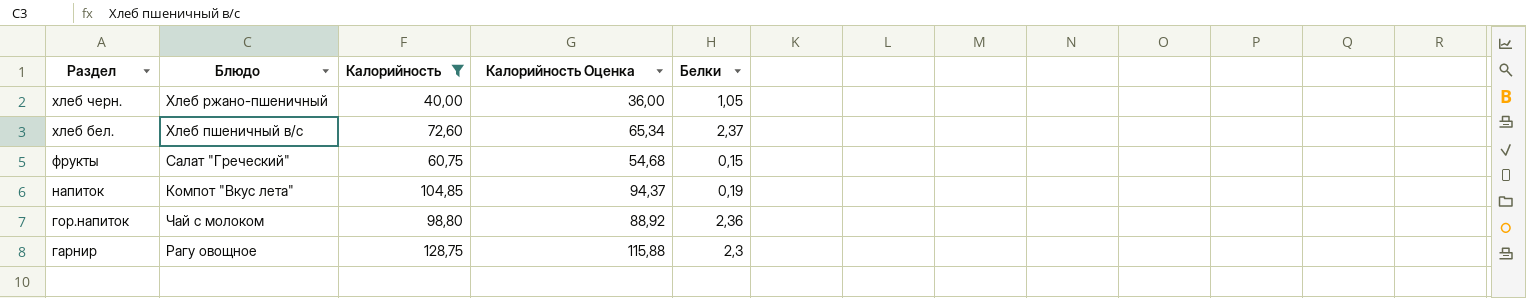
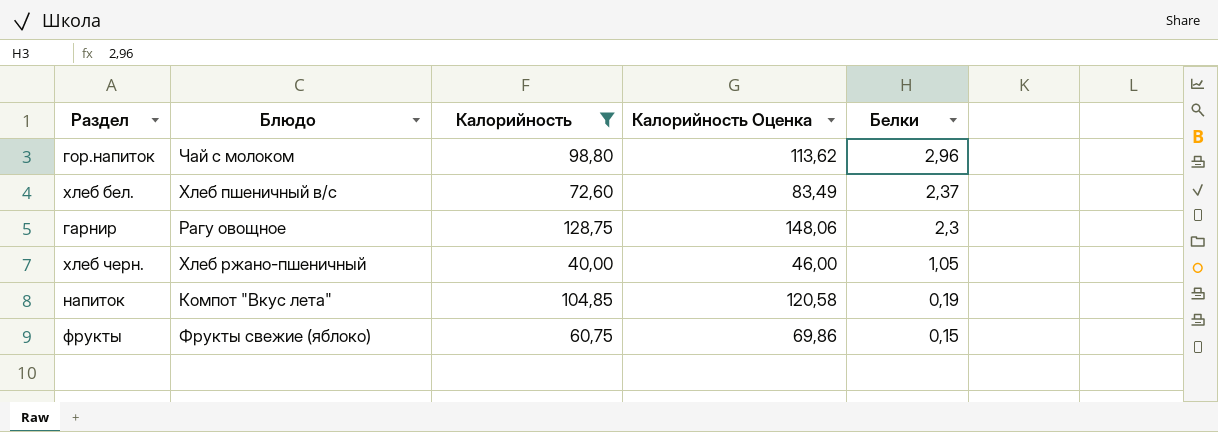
row order: Раздел descending -> Белки descending
column Калорийность Оценка | formula: [Калорийность] * 0,9 -> [Калорийность] * 1,15
гор.напиток | Белки: 2,36 -> 2,96
фрукты | Блюдо: Салат "Греческий" -> Фрукты свежие (яблоко)

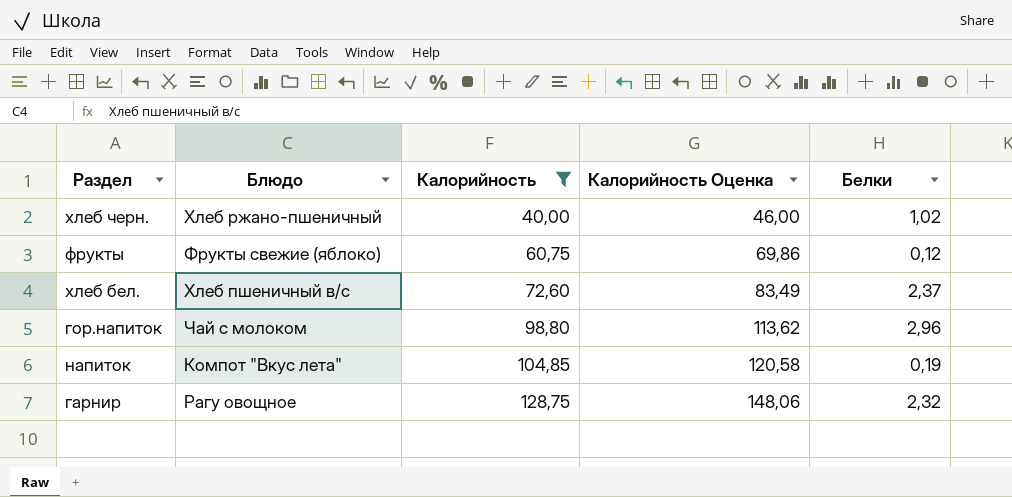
row order: Белки descending -> Калорийность ascending
хлеб черн. | Белки: 1,05 -> 1,02
фрукты | Белки: 0,15 -> 0,12
гарнир | Белки: 2,3 -> 2,32

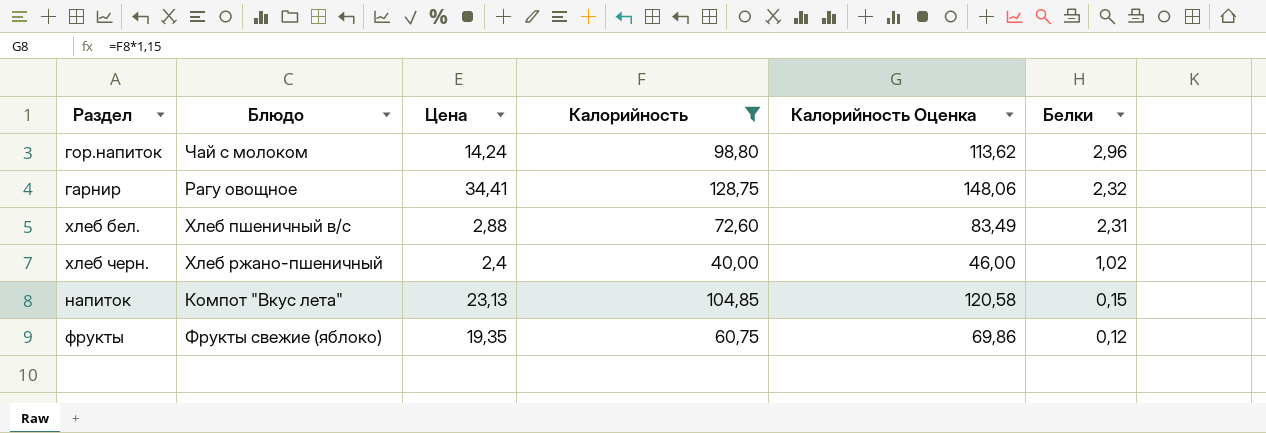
row order: Калорийность ascending -> Белки descending
column Цена | position: none -> 3
хлеб бел. | Белки: 2,37 -> 2,31
напиток | Белки: 0,19 -> 0,15

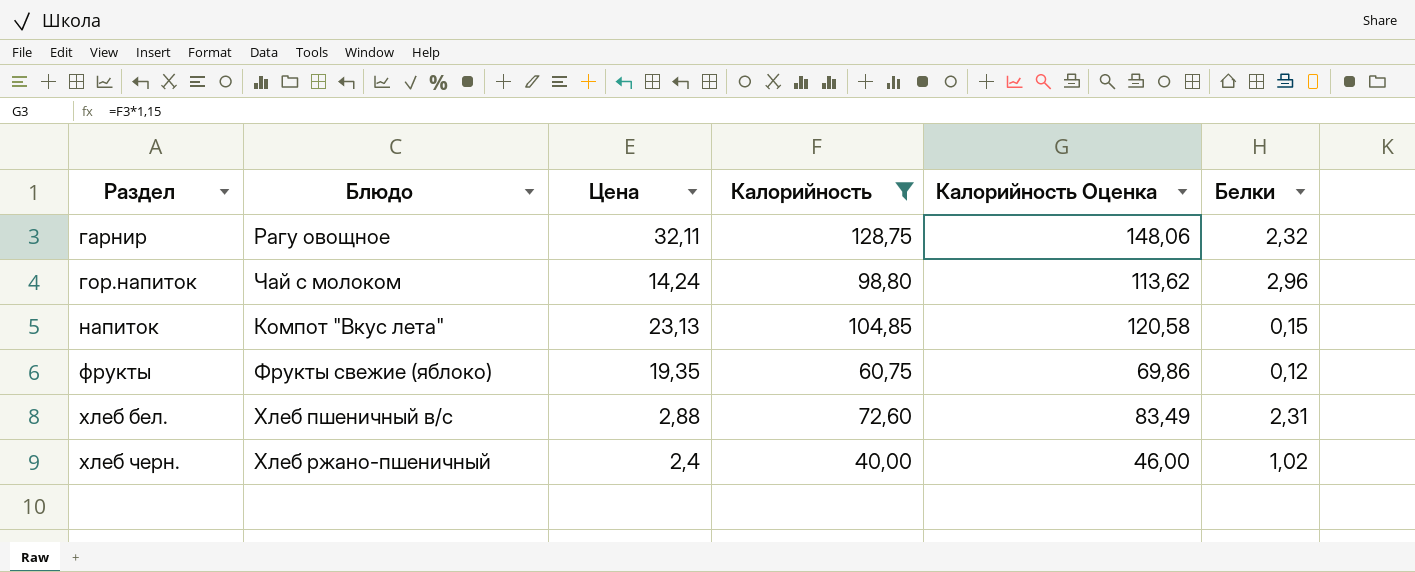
row order: Белки descending -> Раздел ascending
гарнир | Цена: 34,41 -> 32,11

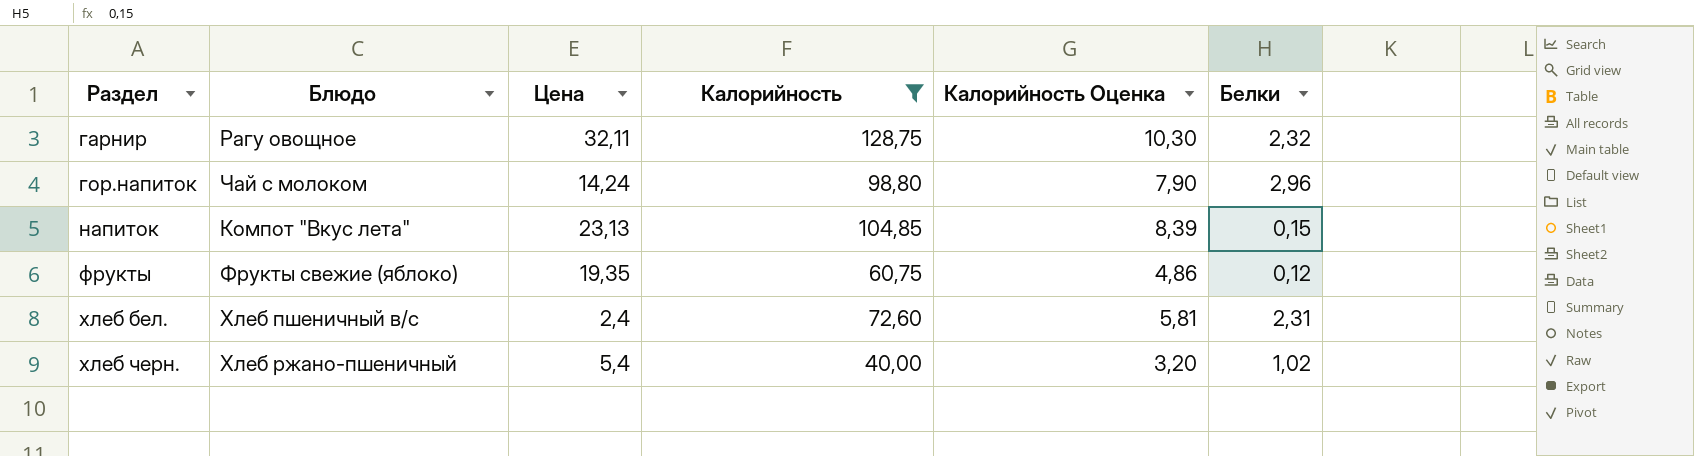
column Калорийность Оценка | formula: [Калорийность] * 1,15 -> [Калорийность] * 0,08
хлеб бел. | Цена: 2,88 -> 2,4
хлеб черн. | Цена: 2,4 -> 5,4

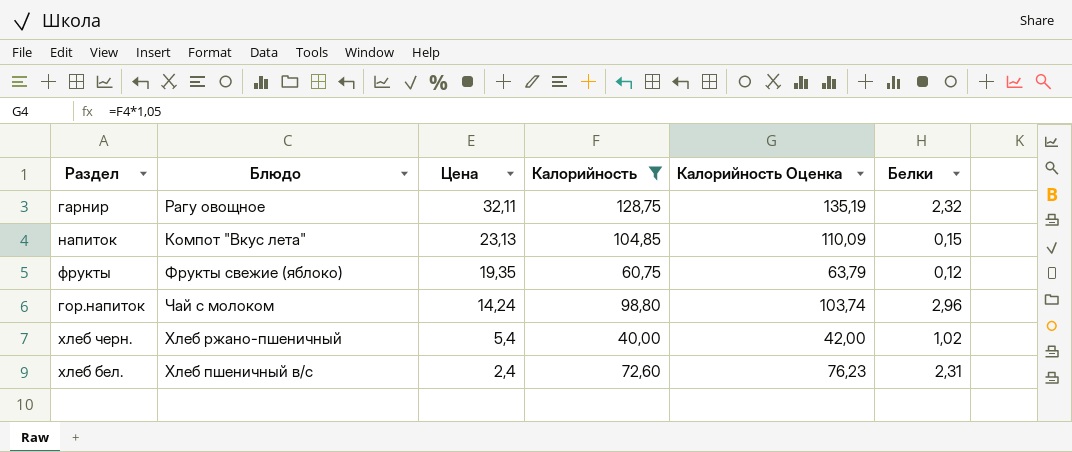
row order: Раздел ascending -> Цена descending
column Калорийность Оценка | formula: [Калорийность] * 0,08 -> [Калорийность] * 1,05

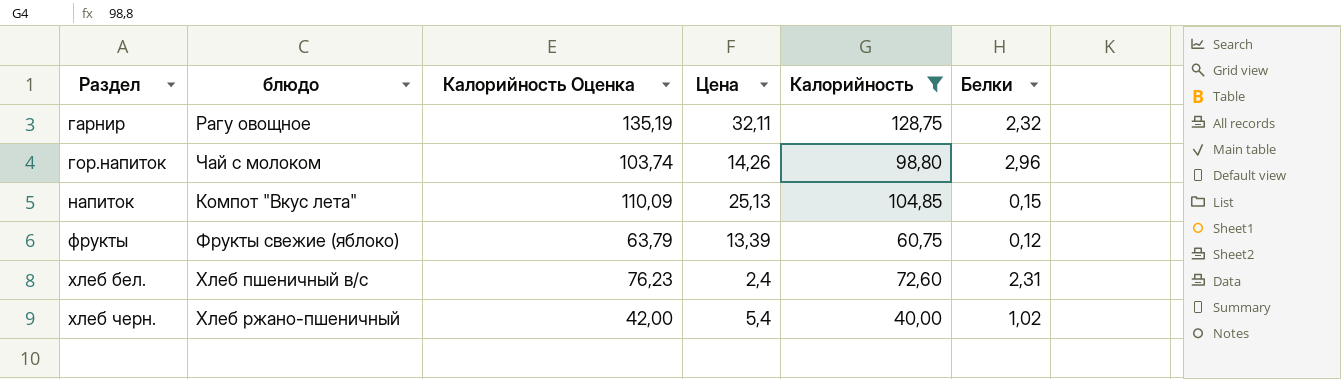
row order: Цена descending -> Раздел ascending
column name: Блюдо -> блюдо
column Калорийность Оценка | position: 5 -> 3
гор.напиток | Цена: 14,24 -> 14,26
напиток | Цена: 23,13 -> 25,13
фрукты | Цена: 19,35 -> 13,39

